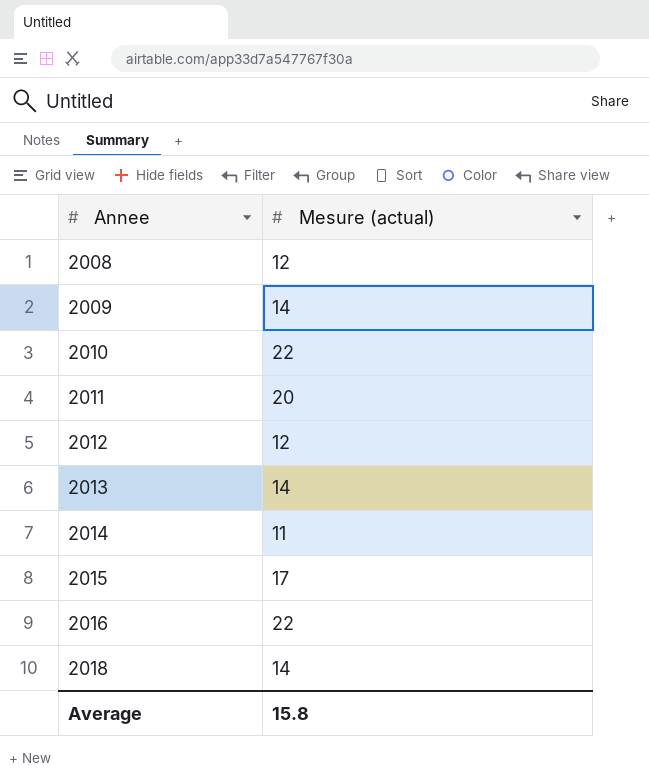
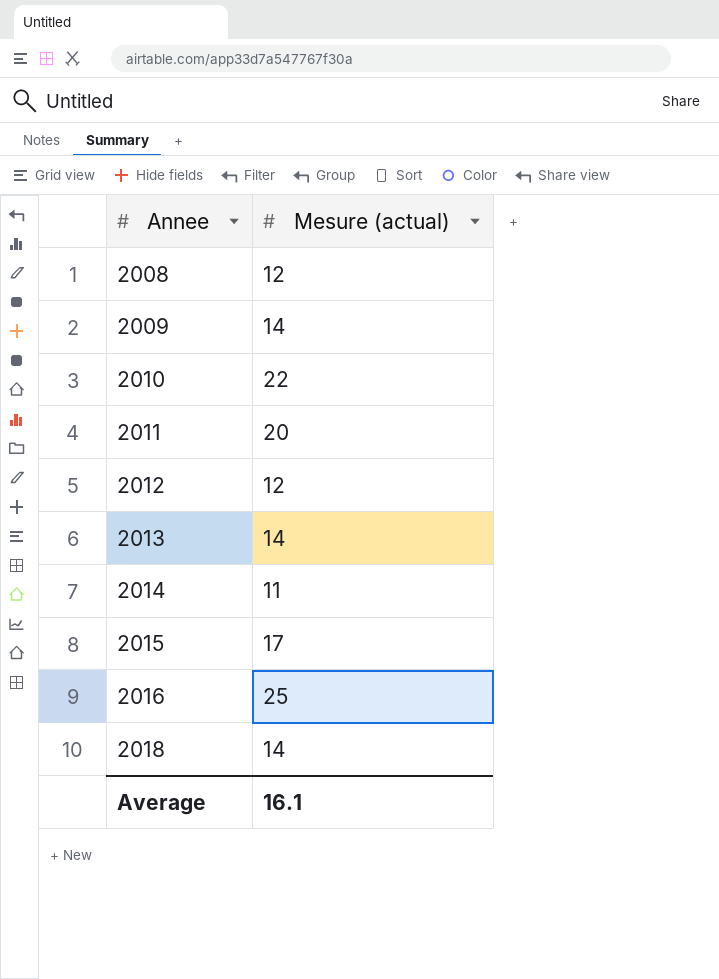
2016 | Mesure (actual): 22 -> 25
Average | Mesure (actual): 15.8 -> 16.1

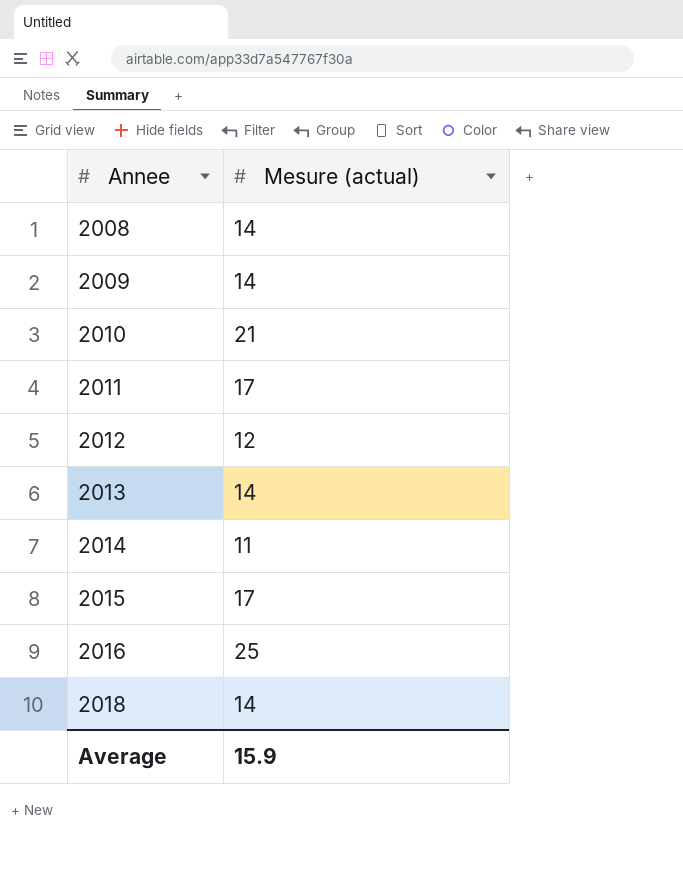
2008 | Mesure (actual): 12 -> 14
2010 | Mesure (actual): 22 -> 21
2011 | Mesure (actual): 20 -> 17
Average | Mesure (actual): 16.1 -> 15.9

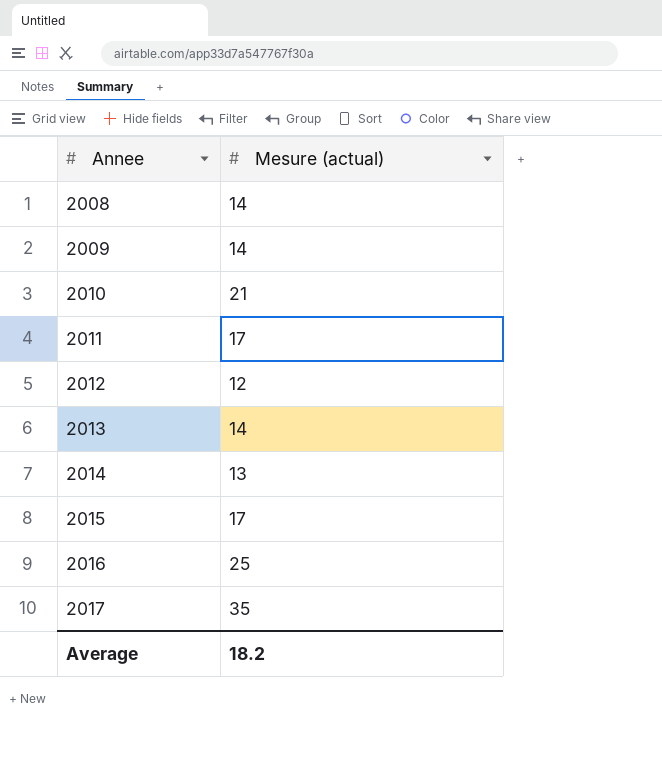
row 2018: 14 -> none
2014 | Mesure (actual): 11 -> 13
row 2017: none -> 35
Average | Mesure (actual): 15.9 -> 18.2

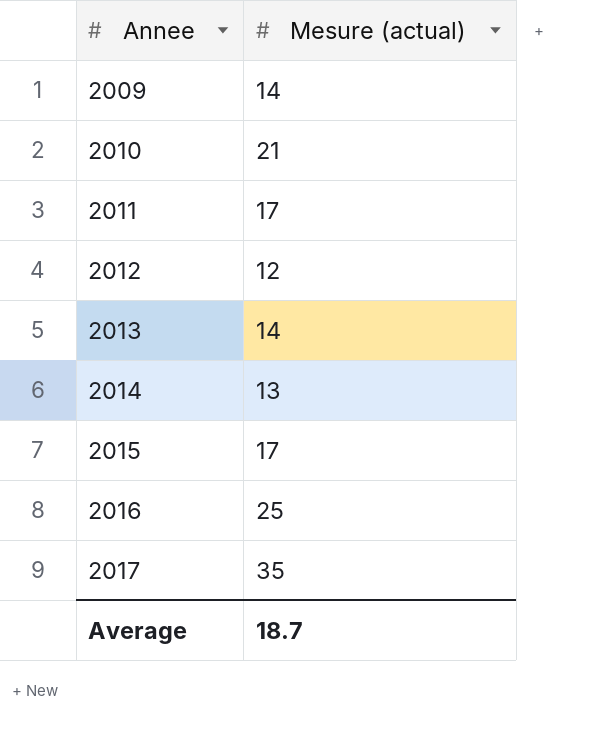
row 2008: 14 -> none
Average | Mesure (actual): 18.2 -> 18.7

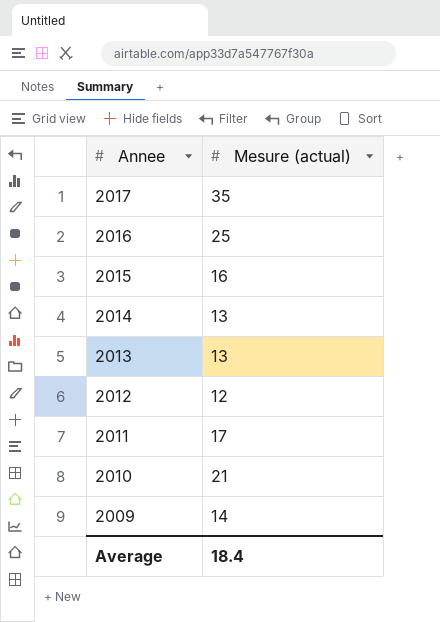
row order: Annee ascending -> Annee descending
2015 | Mesure (actual): 17 -> 16
2013 | Mesure (actual): 14 -> 13
Average | Mesure (actual): 18.7 -> 18.4

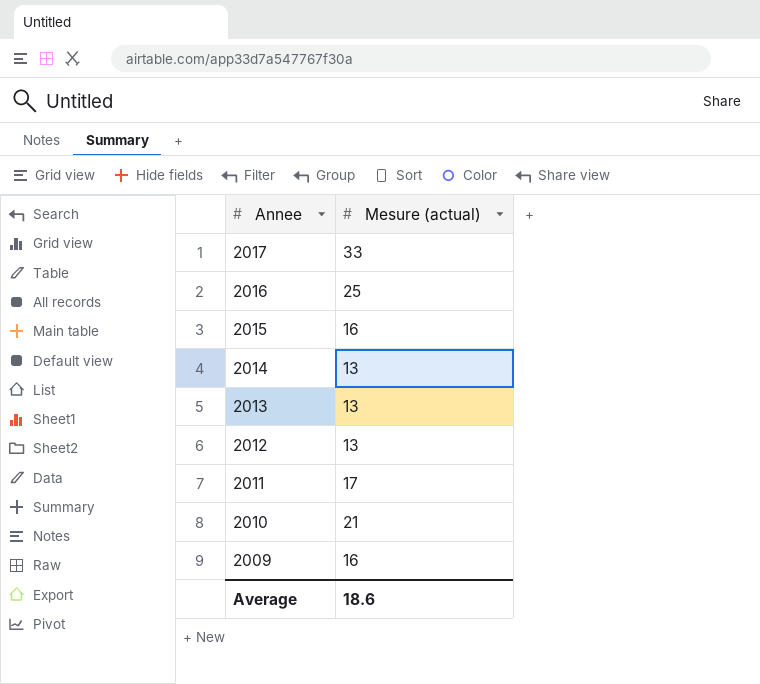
2017 | Mesure (actual): 35 -> 33
2012 | Mesure (actual): 12 -> 13
2009 | Mesure (actual): 14 -> 16
Average | Mesure (actual): 18.4 -> 18.6

